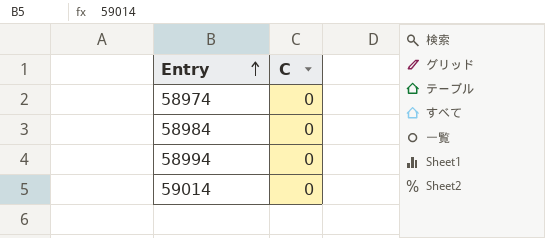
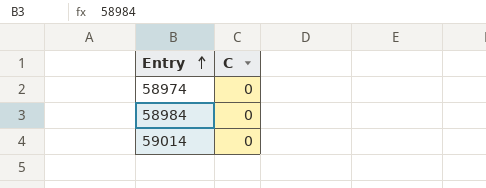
row 58994: 0 -> none

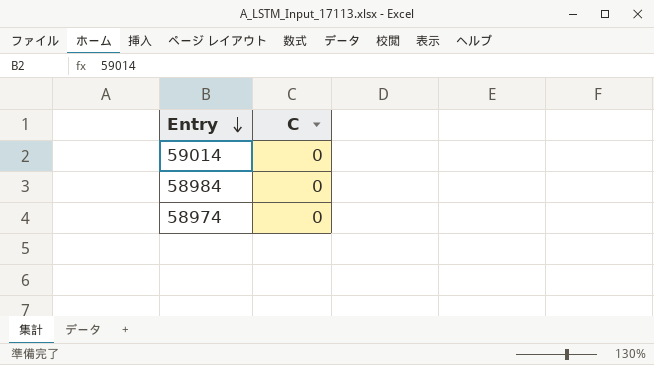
row order: Entry ascending -> Entry descending

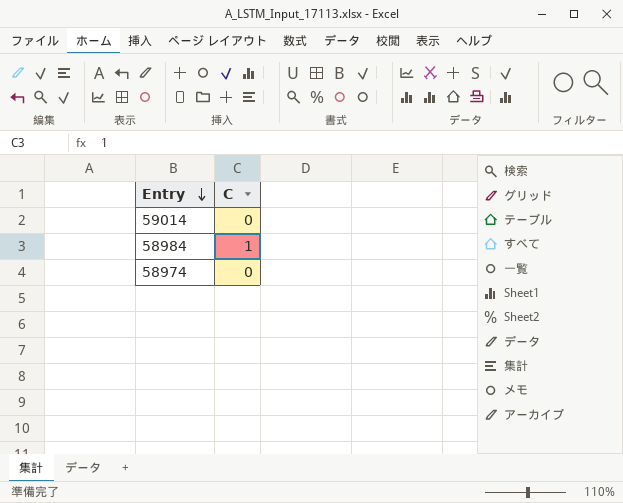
58984 | C: 0 -> 1

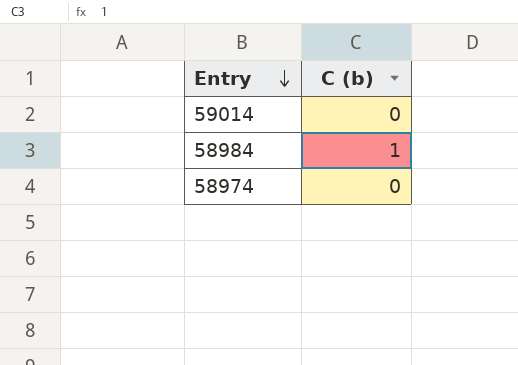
column name: C -> C (b)

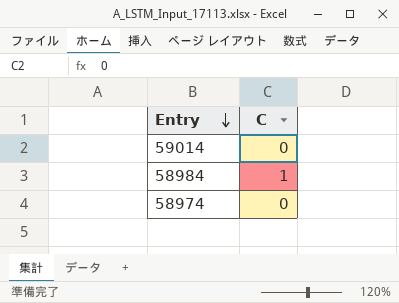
column name: C (b) -> C

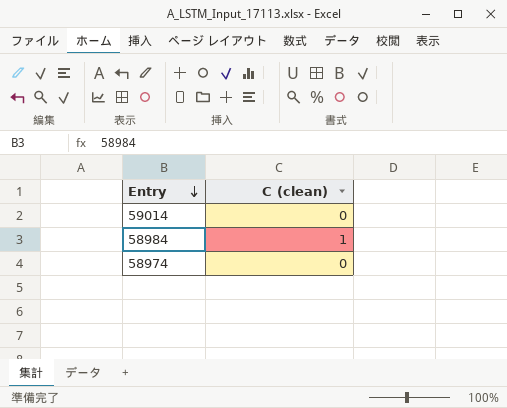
column name: C -> C (clean)

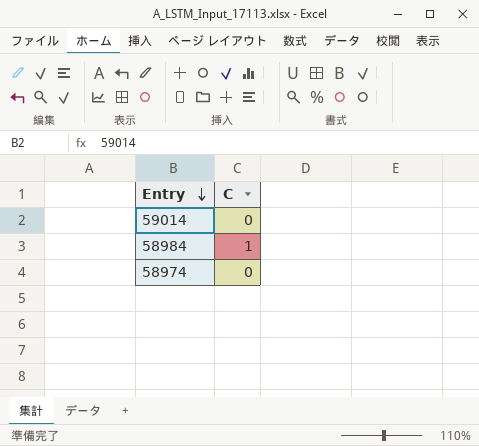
column name: C (clean) -> C

